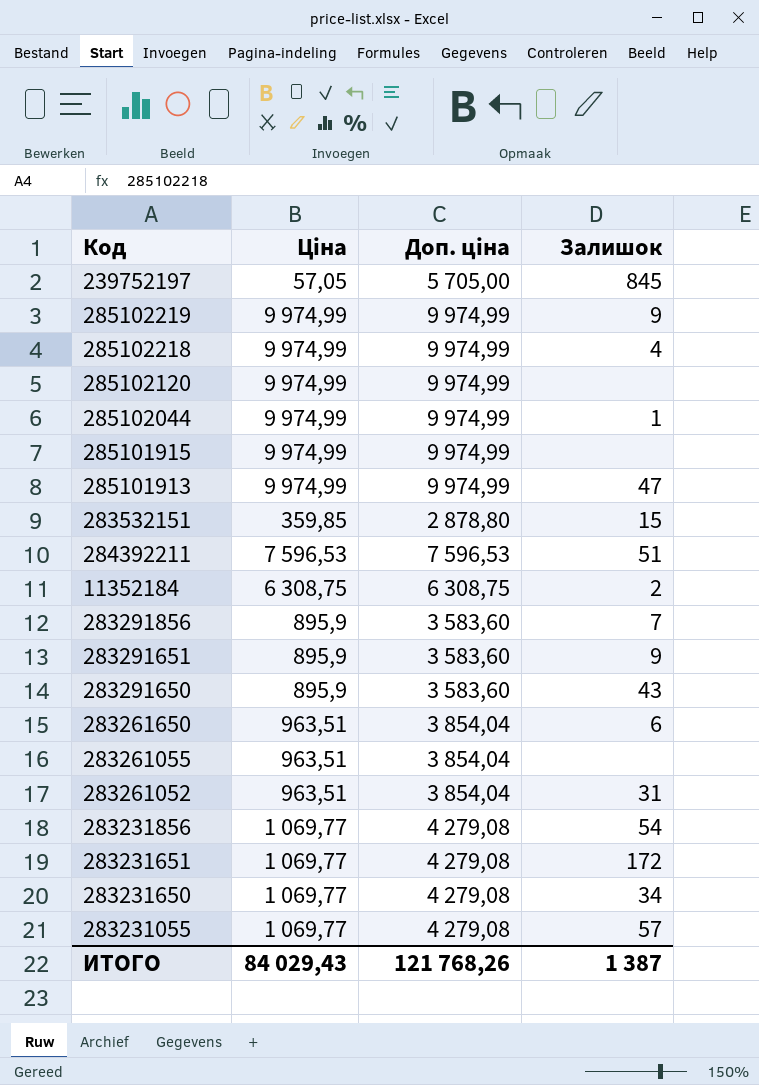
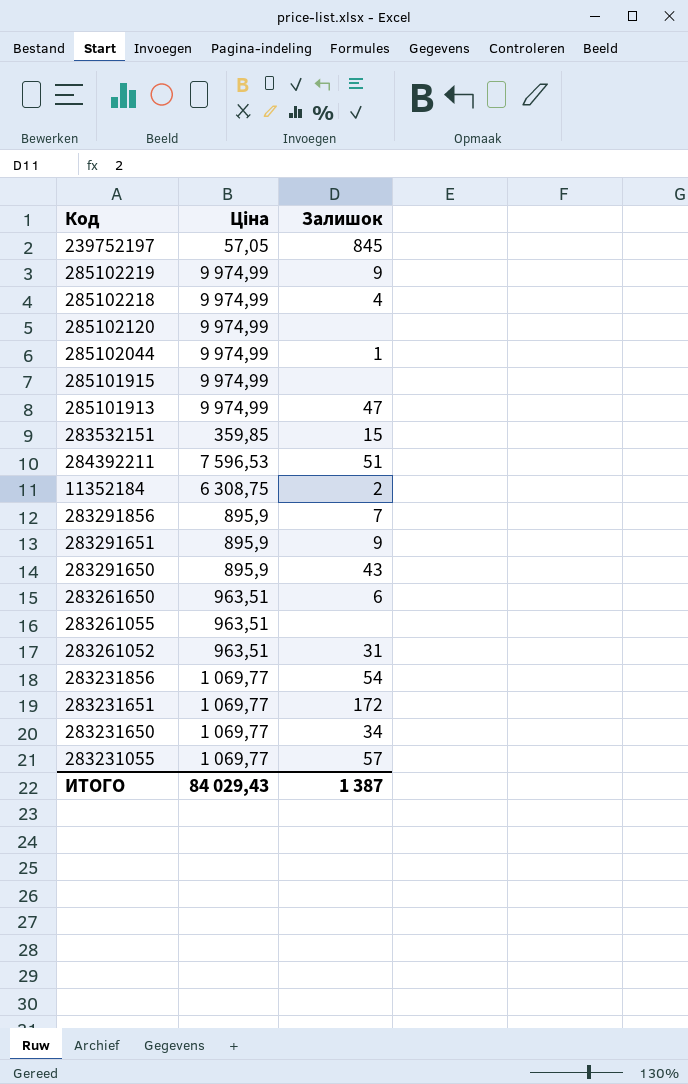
column Доп. ціна | position: 3 -> none

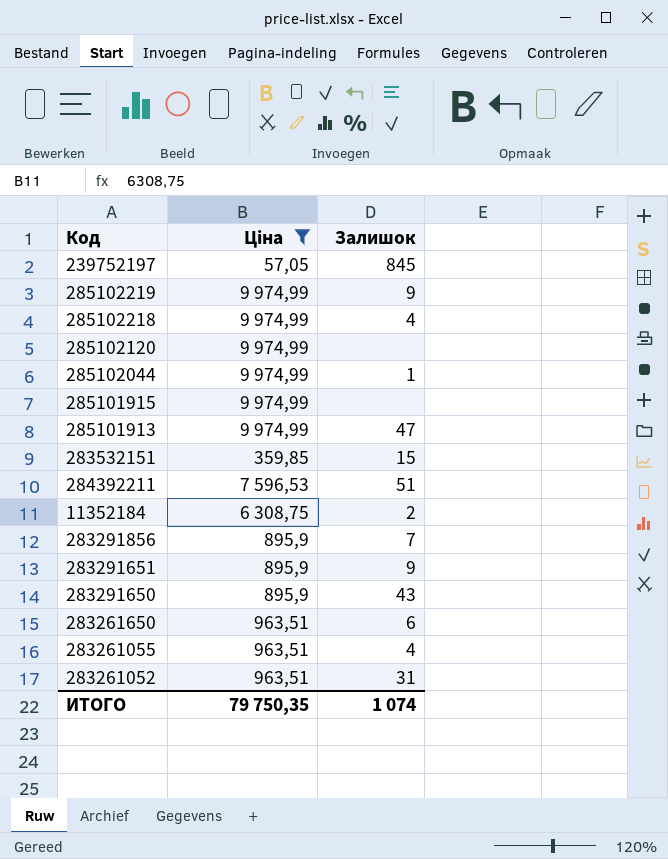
filter: none -> Ціна != 1 069,77
283261055 | Залишок: none -> 4
ИТОГО | Ціна: 84 029,43 -> 79 750,35
ИТОГО | Залишок: 1 387 -> 1 074

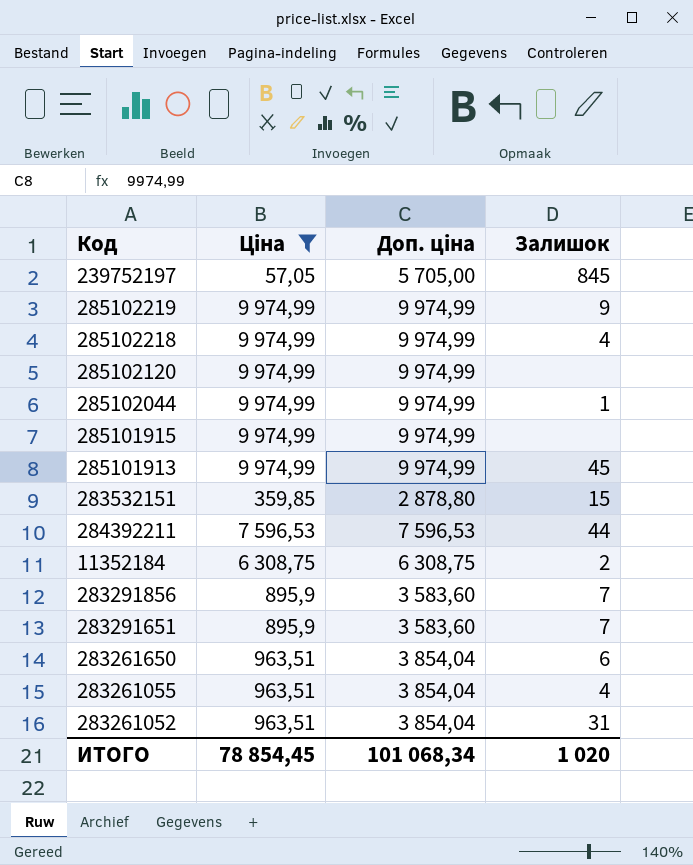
column Доп. ціна | position: none -> 3
row 283291650: 895,9 | 43 -> none
285101913 | Залишок: 47 -> 45
284392211 | Залишок: 51 -> 44
283291651 | Залишок: 9 -> 7
ИТОГО | Ціна: 79 750,35 -> 78 854,45
ИТОГО | Залишок: 1 074 -> 1 020

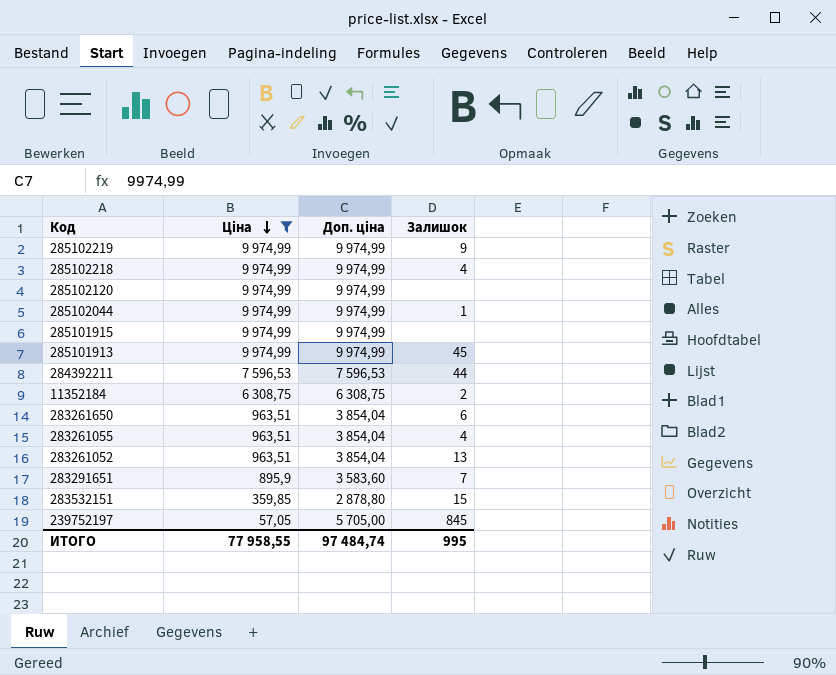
row order: none -> Ціна descending
row 283291856: 895,9 | 3 583,60 | 7 -> none
283261052 | Залишок: 31 -> 13
ИТОГО | Ціна: 78 854,45 -> 77 958,55
ИТОГО | Доп. ціна: 101 068,34 -> 97 484,74
ИТОГО | Залишок: 1 020 -> 995

